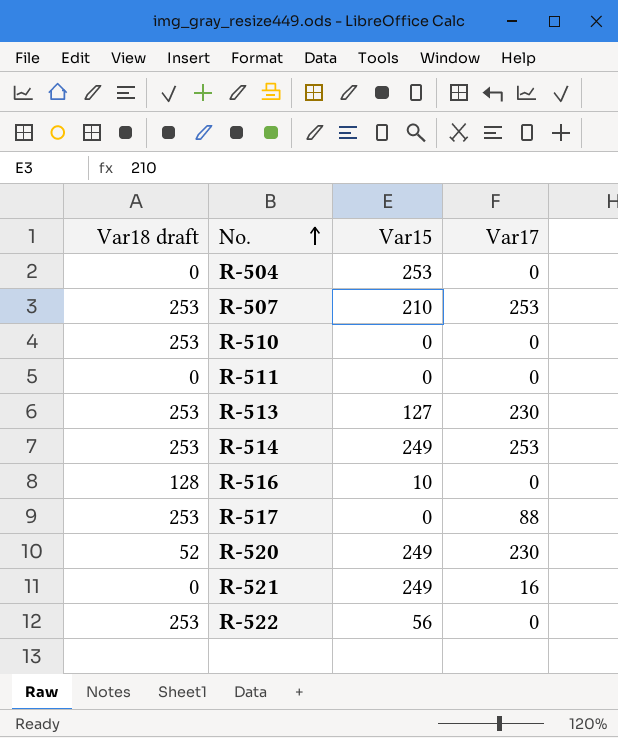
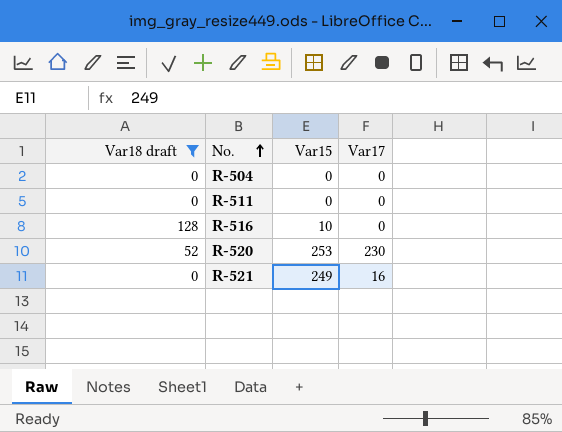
filter: none -> Var18 draft != 253
R-504 | Var15: 253 -> 0
R-520 | Var15: 249 -> 253

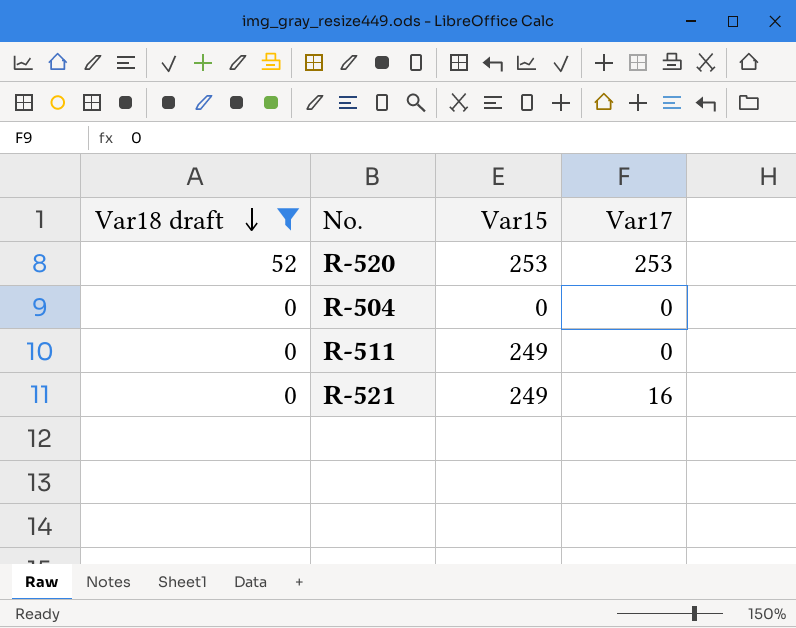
row order: No. ascending -> Var18 draft descending
row R-516: 128 | 10 | 0 -> none
R-520 | Var17: 230 -> 253
R-511 | Var15: 0 -> 249

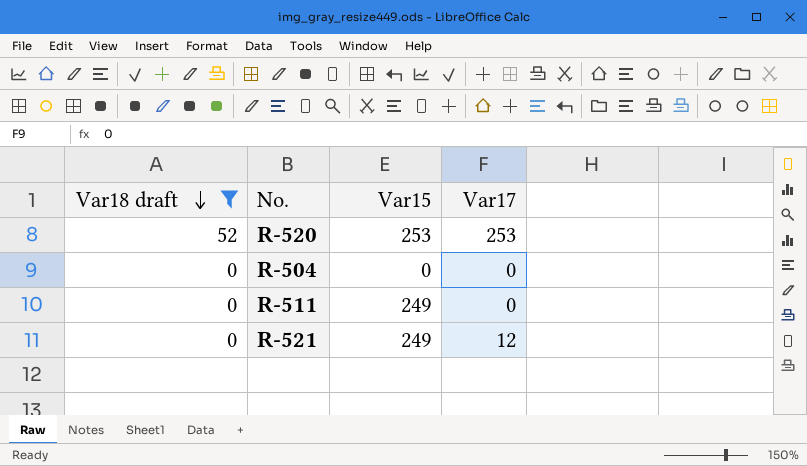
R-521 | Var17: 16 -> 12

